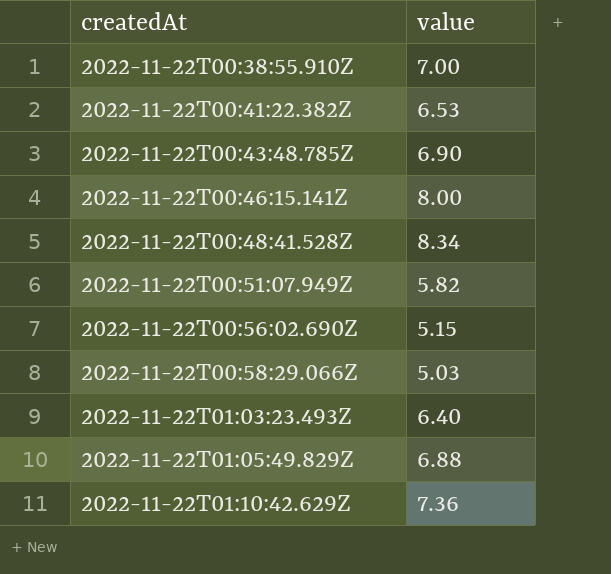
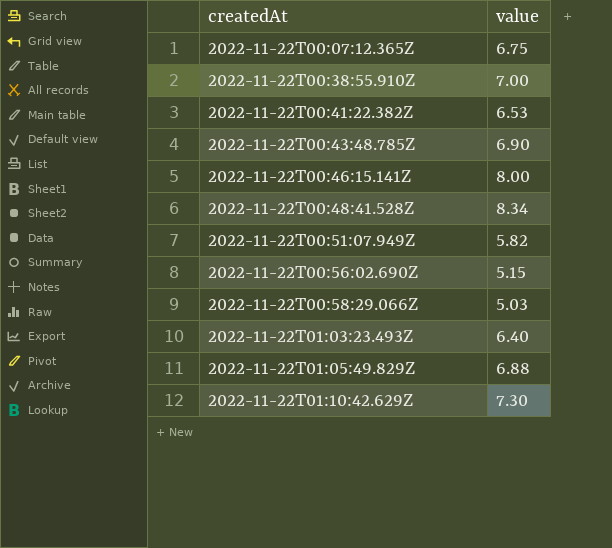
row 2022-11-22T00:07:12.365Z: none -> 6.75
2022-11-22T01:10:42.629Z | value: 7.36 -> 7.30

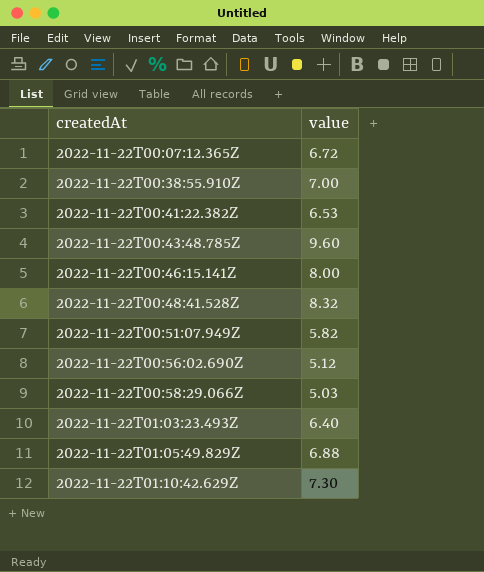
2022-11-22T00:07:12.365Z | value: 6.75 -> 6.72
2022-11-22T00:43:48.785Z | value: 6.90 -> 9.60
2022-11-22T00:48:41.528Z | value: 8.34 -> 8.32
2022-11-22T00:56:02.690Z | value: 5.15 -> 5.12

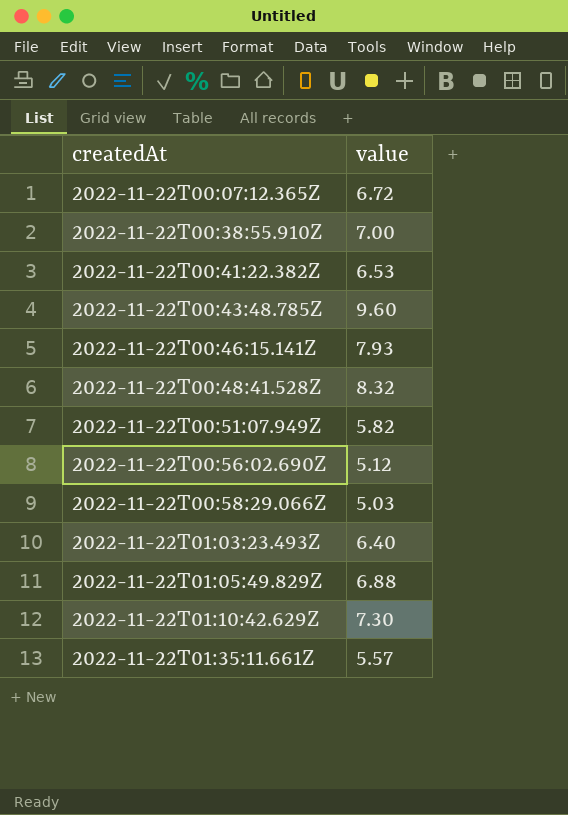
2022-11-22T00:46:15.141Z | value: 8.00 -> 7.93
row 2022-11-22T01:35:11.661Z: none -> 5.57

